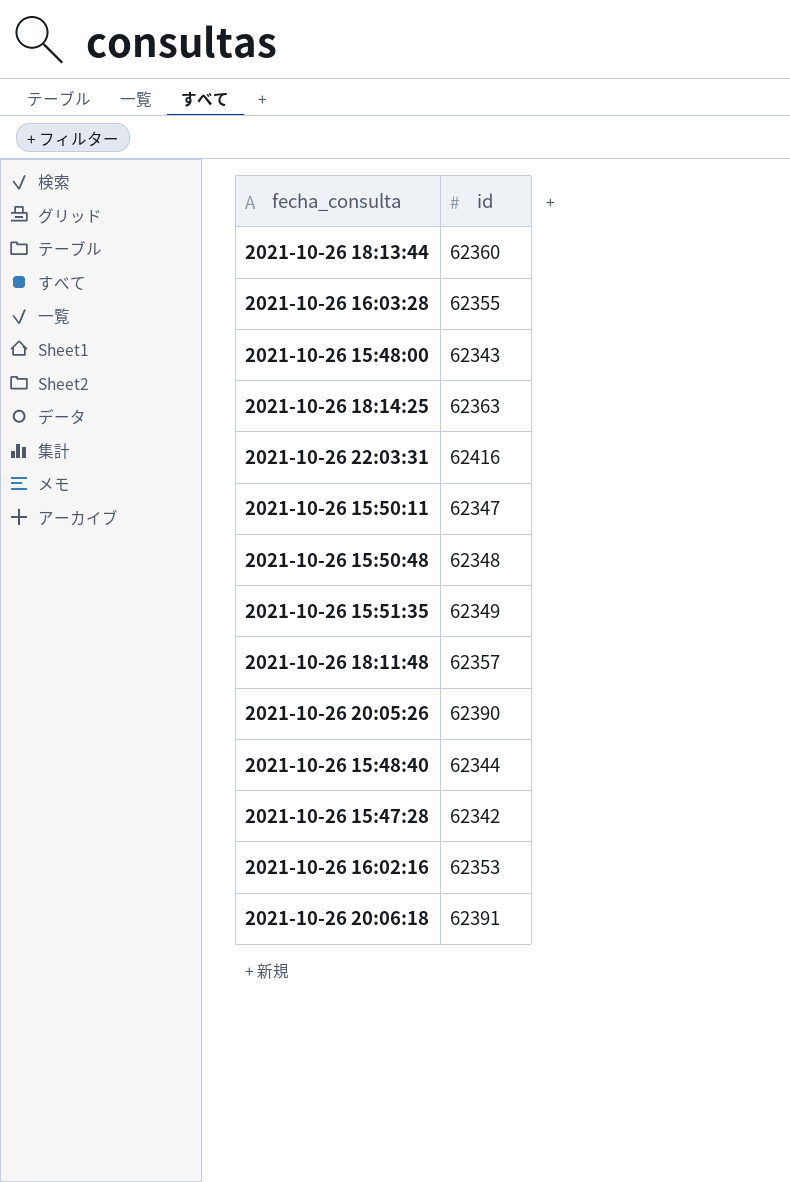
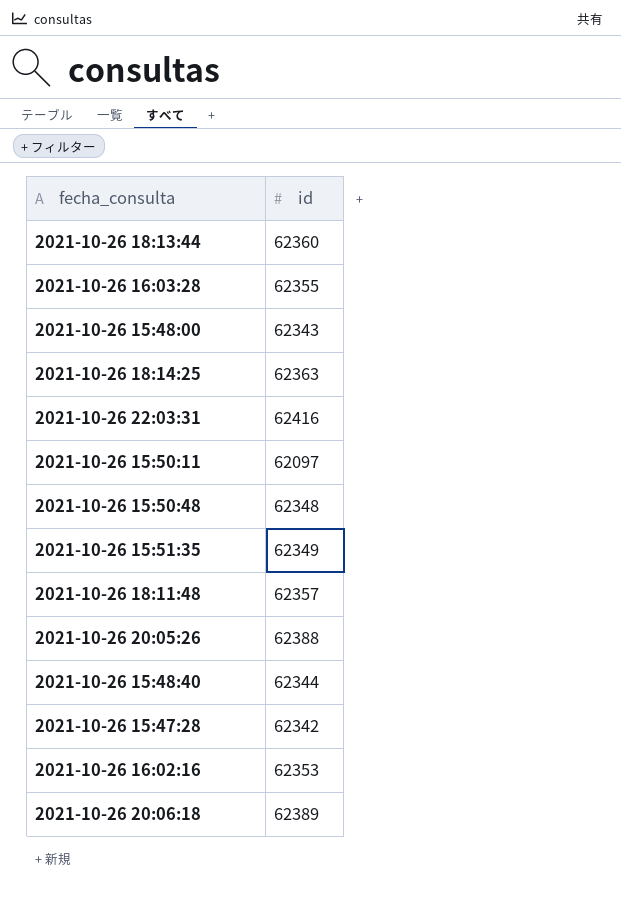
2021-10-26 15:50:11 | id: 62347 -> 62097
2021-10-26 20:05:26 | id: 62390 -> 62388
2021-10-26 20:06:18 | id: 62391 -> 62389

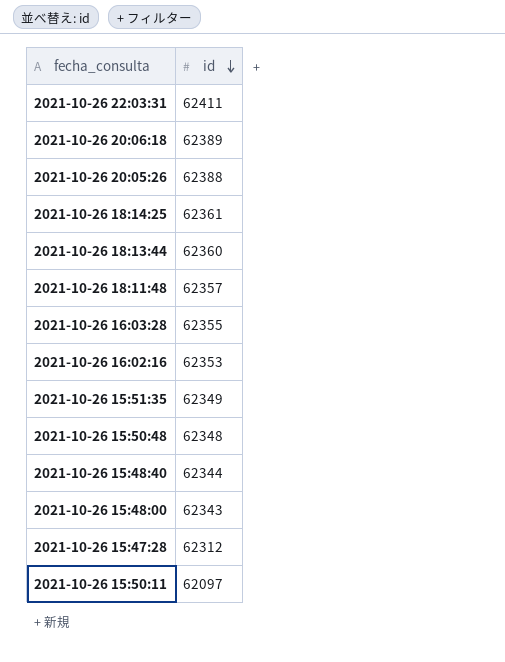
row order: none -> id descending
2021-10-26 22:03:31 | id: 62416 -> 62411
2021-10-26 18:14:25 | id: 62363 -> 62361
2021-10-26 15:47:28 | id: 62342 -> 62312

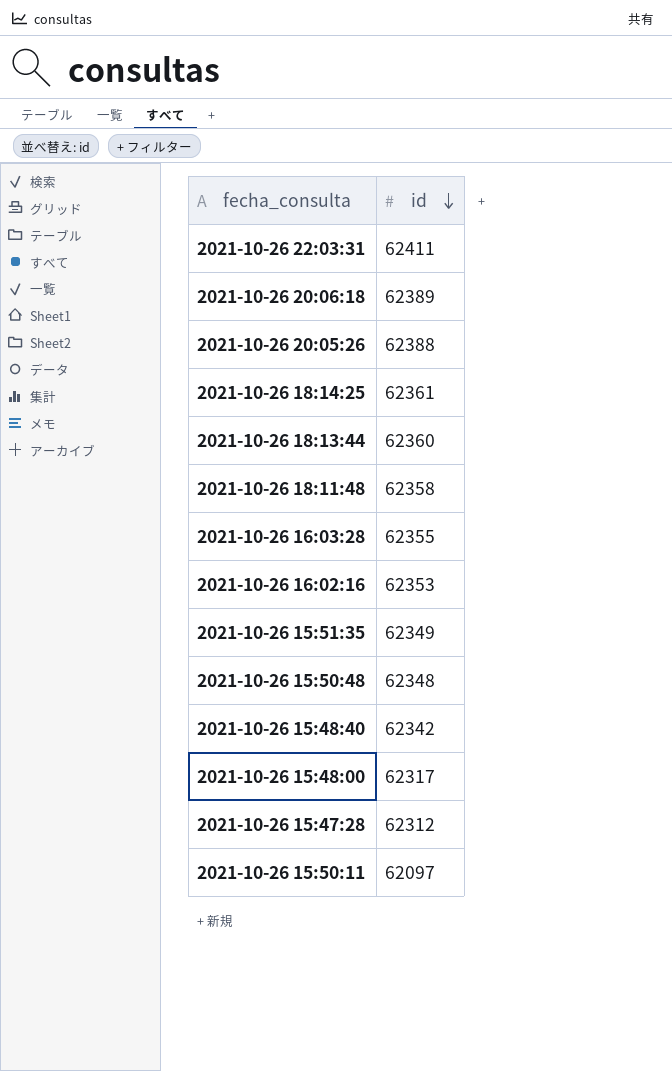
2021-10-26 18:11:48 | id: 62357 -> 62358
2021-10-26 15:48:40 | id: 62344 -> 62342
2021-10-26 15:48:00 | id: 62343 -> 62317

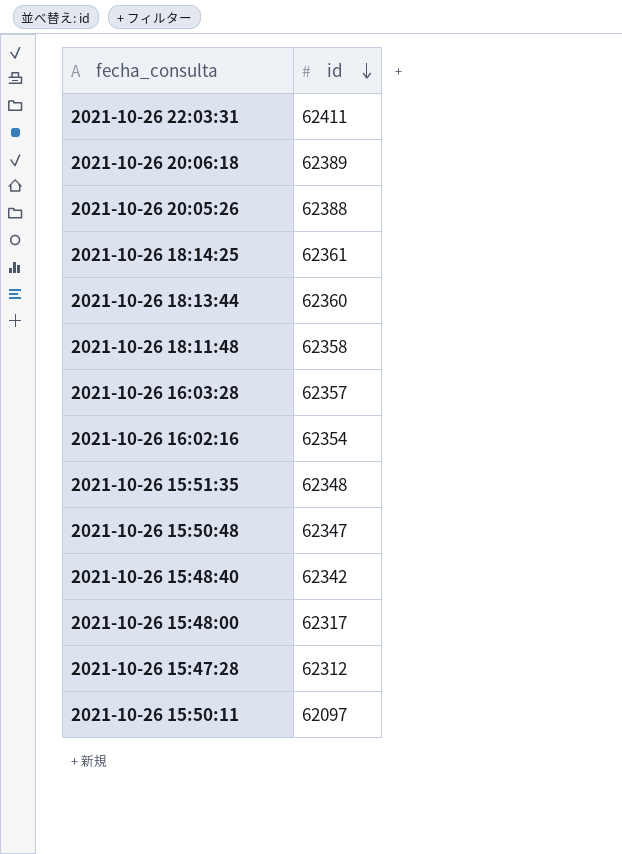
2021-10-26 16:03:28 | id: 62355 -> 62357
2021-10-26 16:02:16 | id: 62353 -> 62354
2021-10-26 15:51:35 | id: 62349 -> 62348
2021-10-26 15:50:48 | id: 62348 -> 62347

